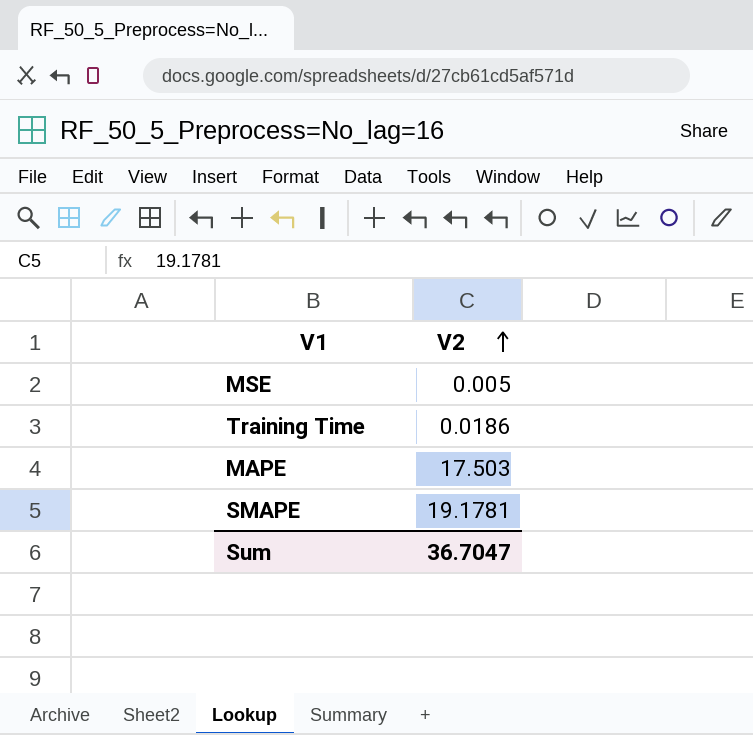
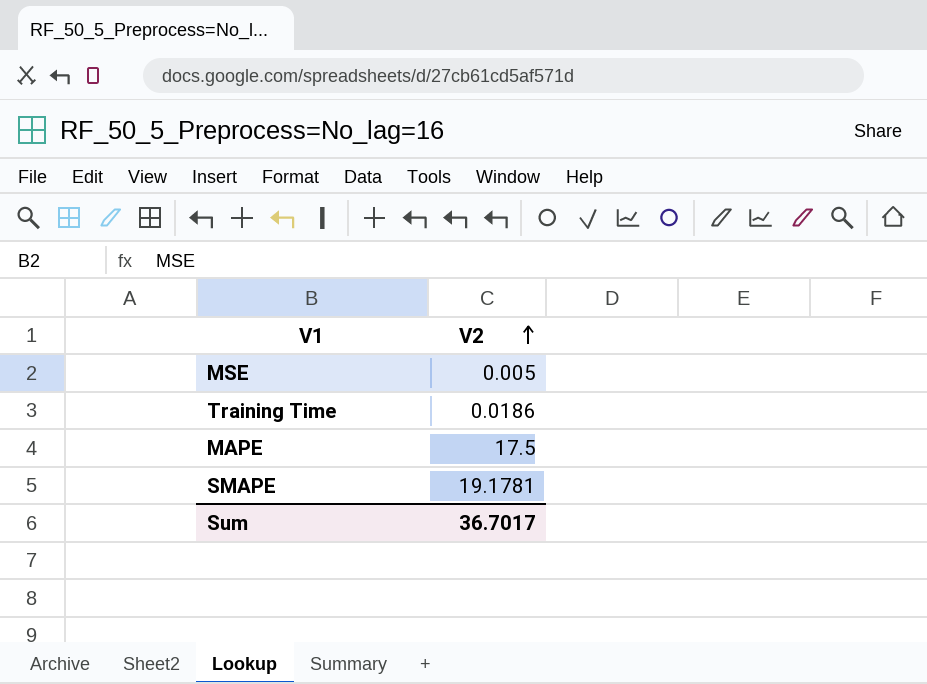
MAPE | V2: 17.503 -> 17.5
Sum | V2: 36.7047 -> 36.7017

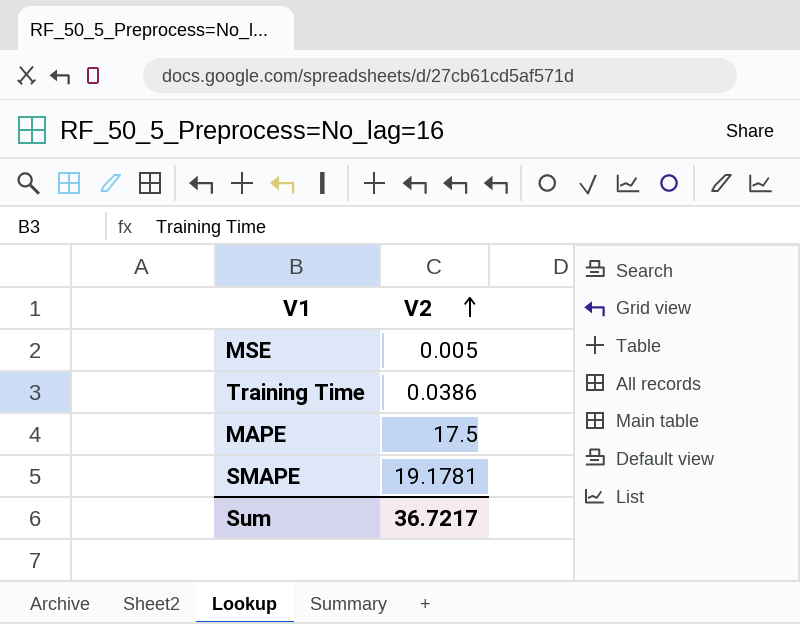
Training Time | V2: 0.0186 -> 0.0386
Sum | V2: 36.7017 -> 36.7217

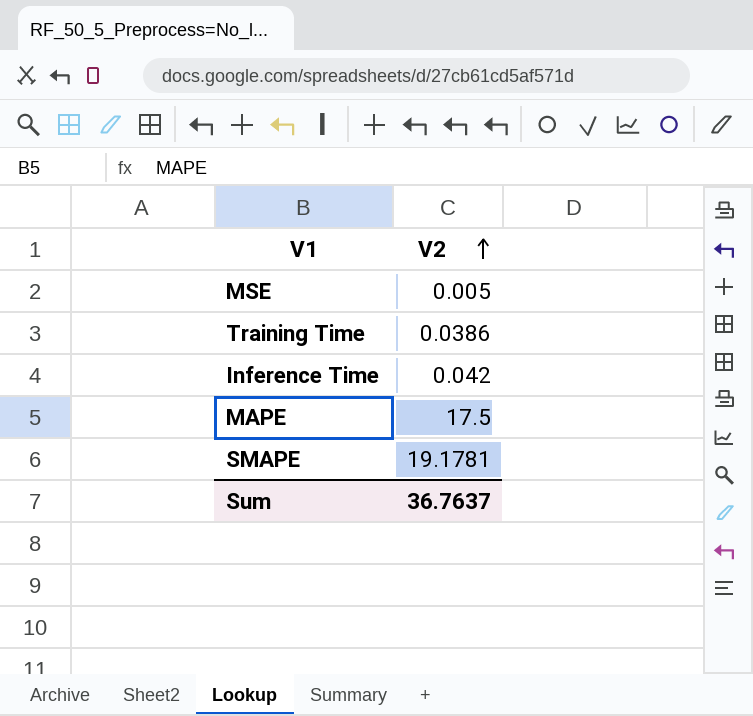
row Inference Time: none -> 0.042
Sum | V2: 36.7217 -> 36.7637

